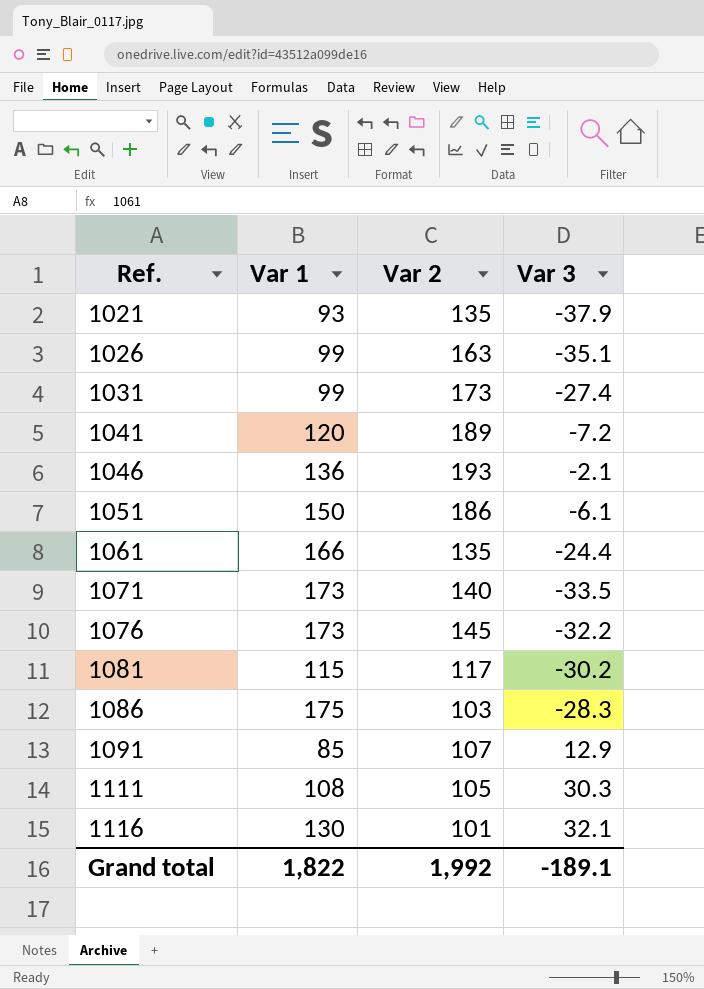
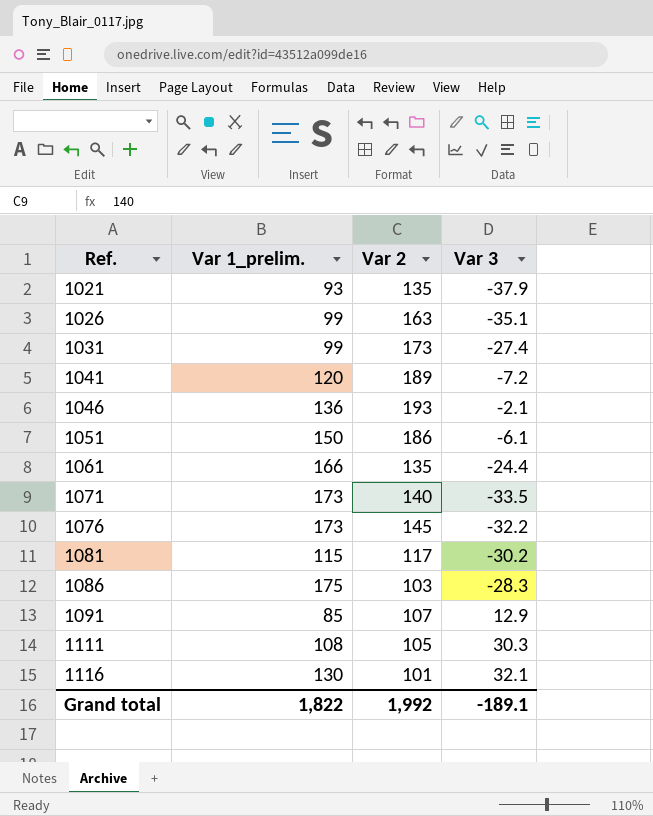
column name: Var 1 -> Var 1_prelim.

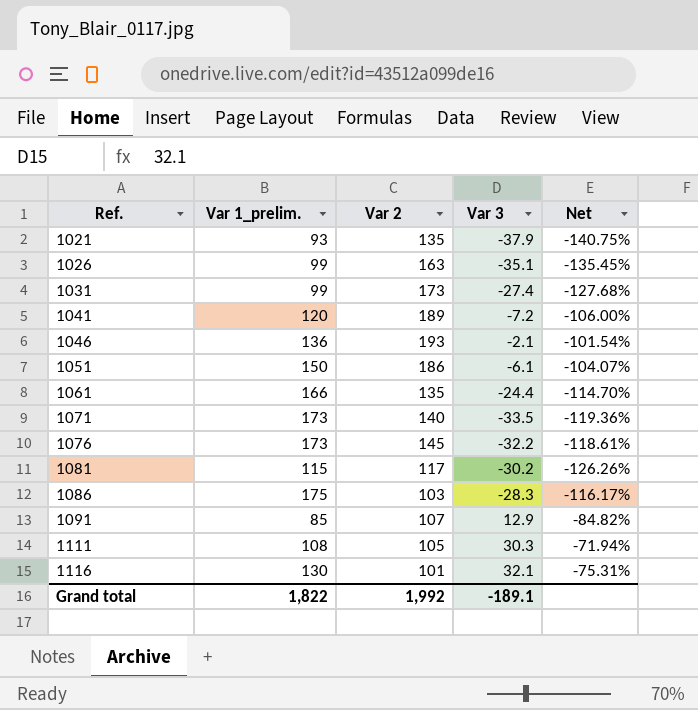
column Net | formula: none -> ([Var 3] - [Var 1_prelim.]) / [Var 1_prelim.]

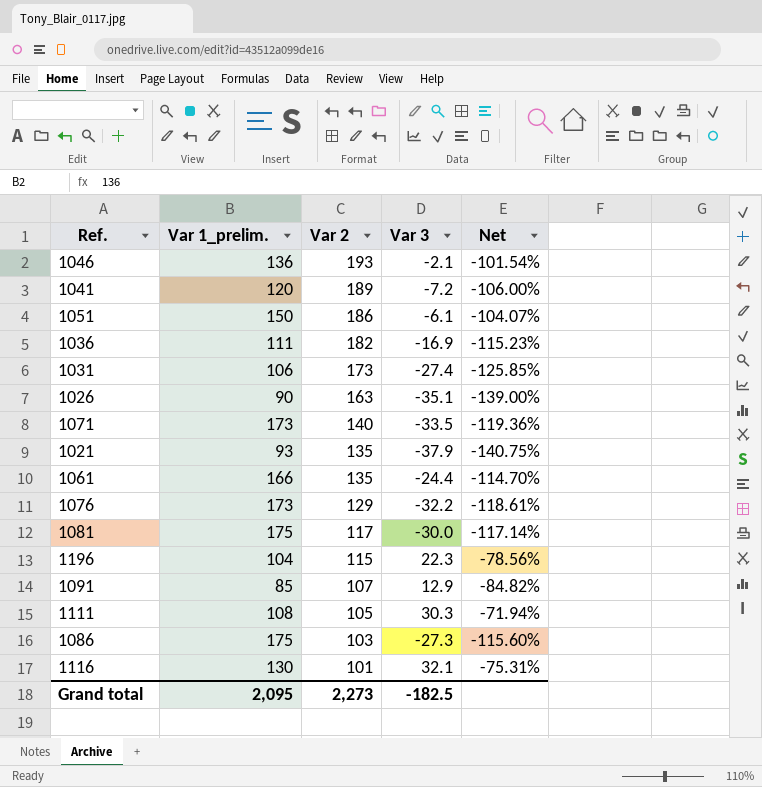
row order: Ref. ascending -> Var 2 descending
row 1036: none -> 111 | 182 | -16.9 | -115.23%
1031 | Var 1_prelim.: 99 -> 106
1031 | Net: -127.68% -> -125.85%
1026 | Var 1_prelim.: 99 -> 90
1026 | Net: -135.45% -> -139.00%
1076 | Var 2: 145 -> 129
1081 | Var 1_prelim.: 115 -> 175
1081 | Var 3: -30.2 -> -30.0
1081 | Net: -126.26% -> -117.14%
row 1196: none -> 104 | 115 | 22.3 | -78.56%
1086 | Var 3: -28.3 -> -27.3
1086 | Net: -116.17% -> -115.60%
Grand total | Var 1_prelim.: 1,822 -> 2,095
Grand total | Var 2: 1,992 -> 2,273
Grand total | Var 3: -189.1 -> -182.5

